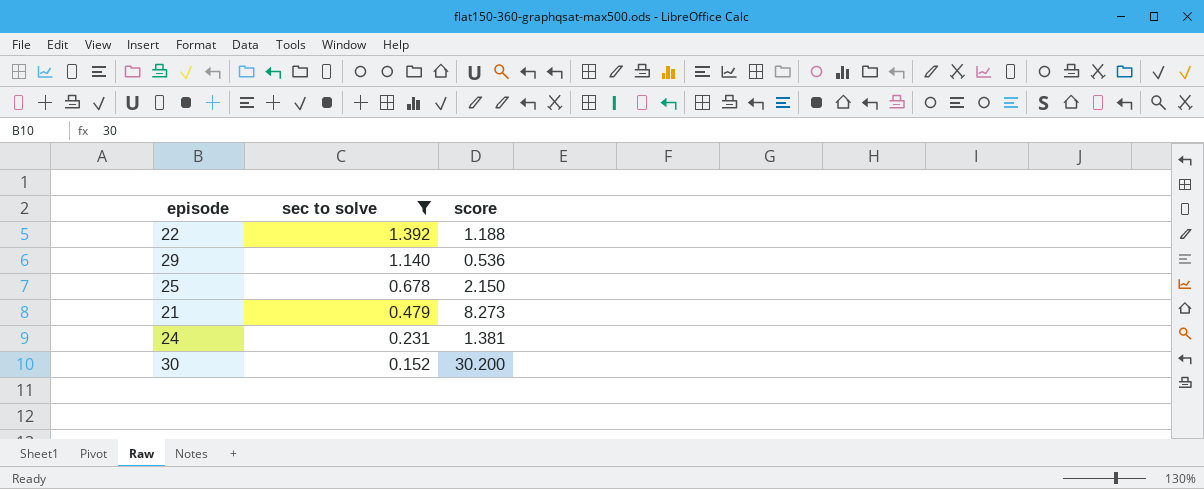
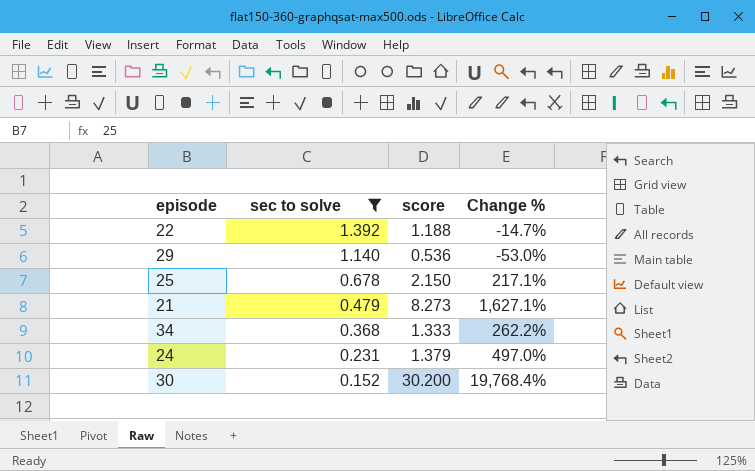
column Change % | formula: none -> ([score] - [sec to solve]) / [sec to solve]
row 34: none -> 0.368 | 1.333 | 262.2%
24 | score: 1.381 -> 1.379

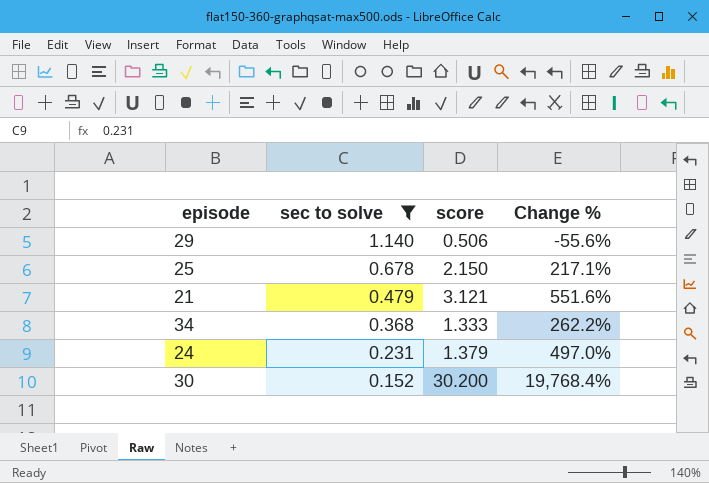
row 22: 1.392 | 1.188 | -14.7% -> none
29 | score: 0.536 -> 0.506
29 | Change %: -53.0% -> -55.6%
21 | score: 8.273 -> 3.121
21 | Change %: 1,627.1% -> 551.6%

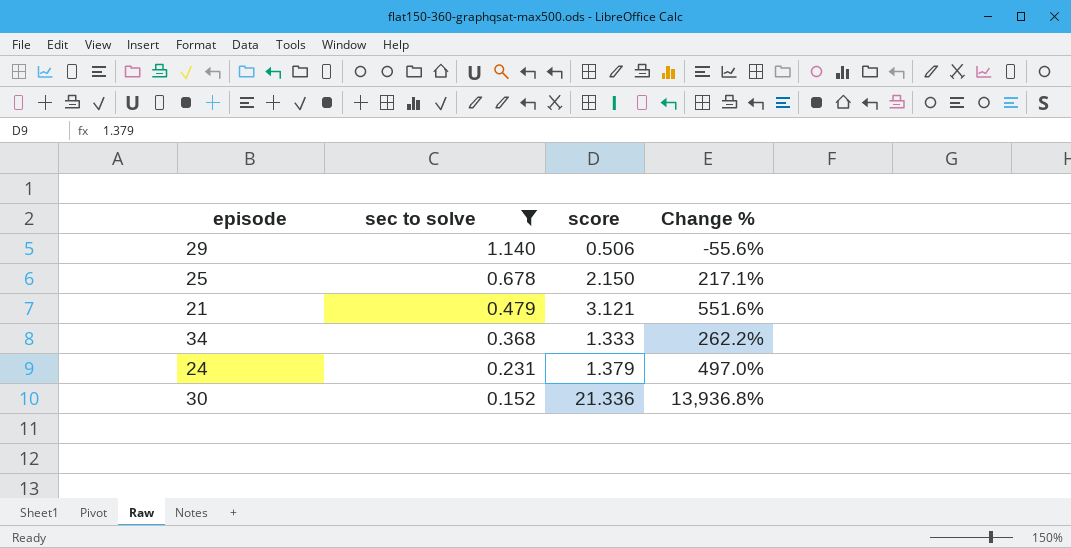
30 | score: 30.200 -> 21.336
30 | Change %: 19,768.4% -> 13,936.8%

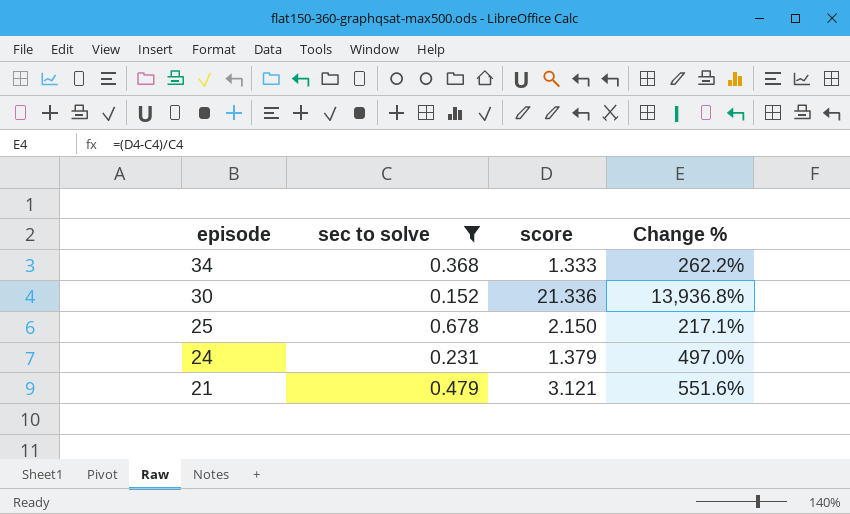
row order: sec to solve descending -> episode descending
row 29: 1.140 | 0.506 | -55.6% -> none

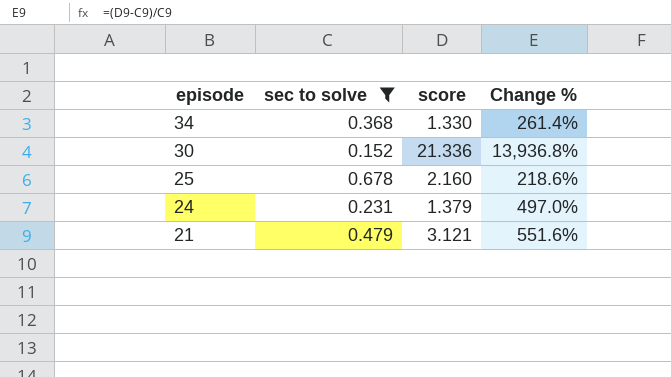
34 | score: 1.333 -> 1.330
34 | Change %: 262.2% -> 261.4%
25 | score: 2.150 -> 2.160
25 | Change %: 217.1% -> 218.6%

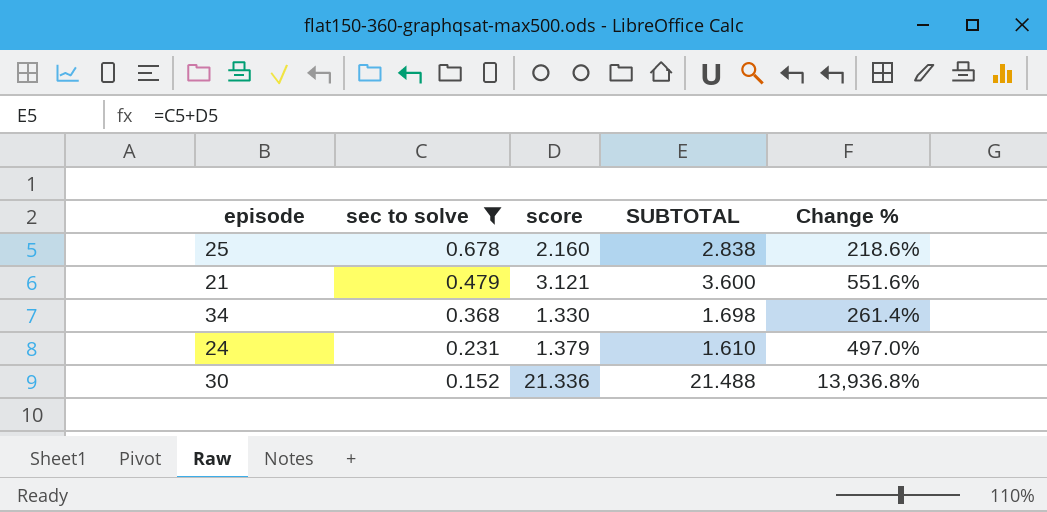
row order: episode descending -> sec to solve descending
column SUBTOTAL | formula: none -> [sec to solve] + [score]

